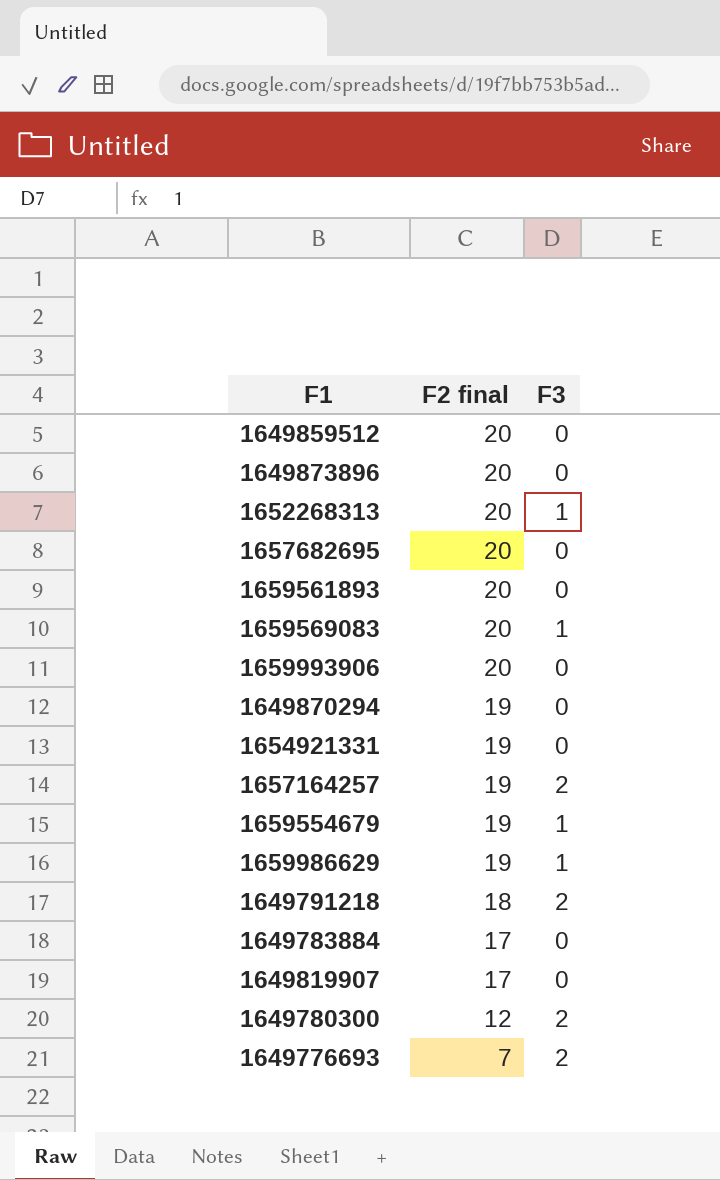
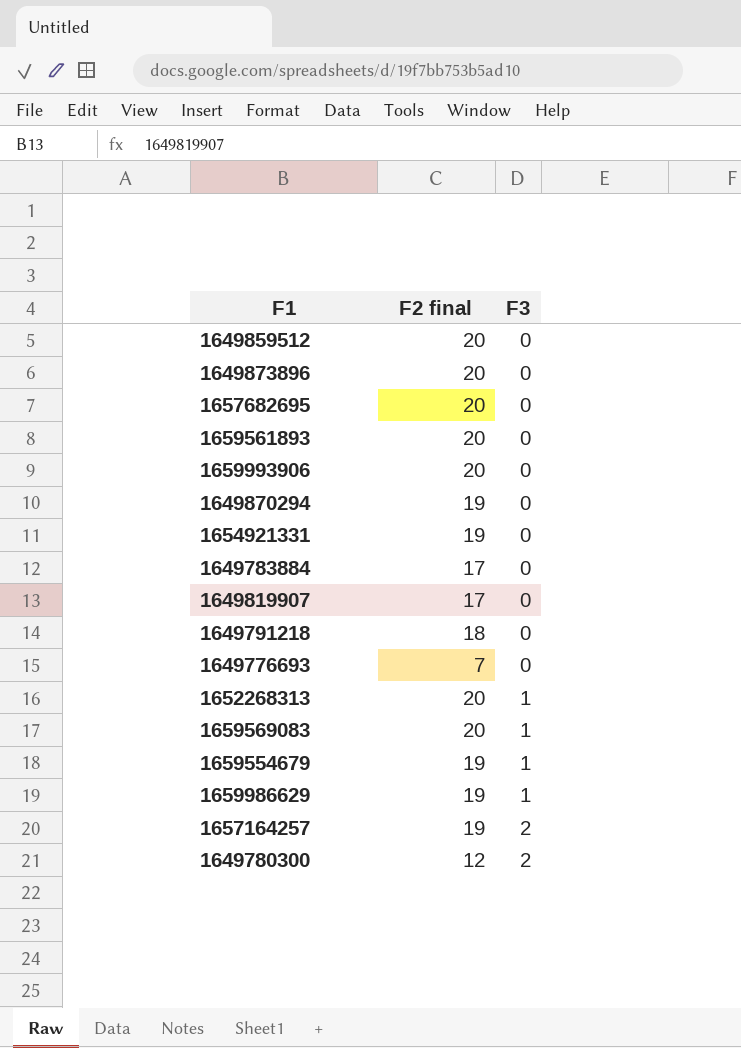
row order: F2 final descending -> F3 ascending
1649791218 | F3: 2 -> 0
1649776693 | F3: 2 -> 0

